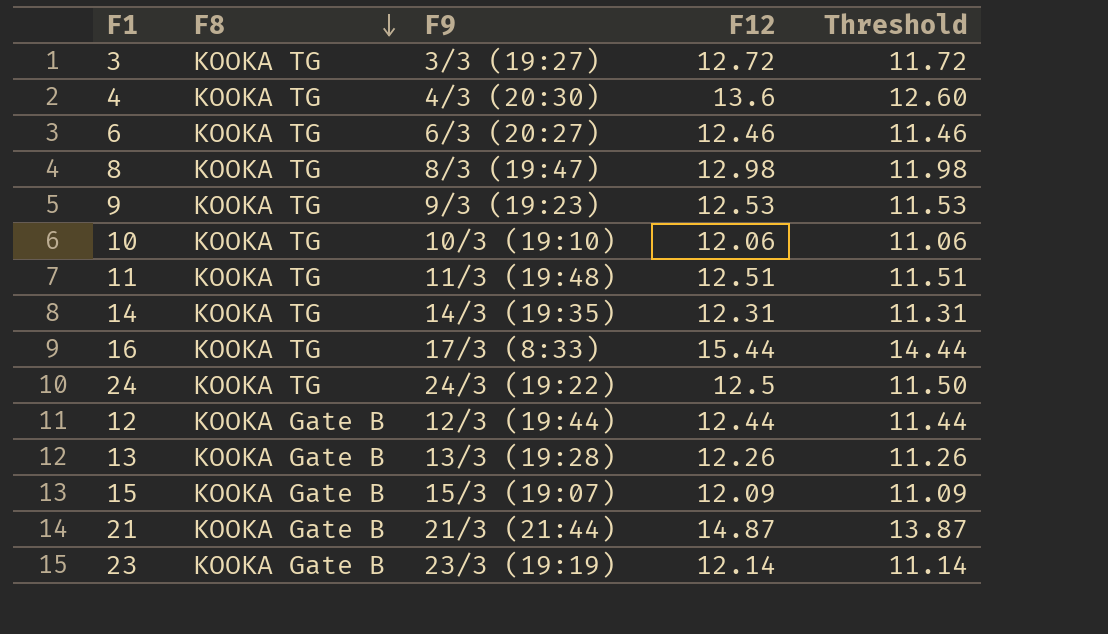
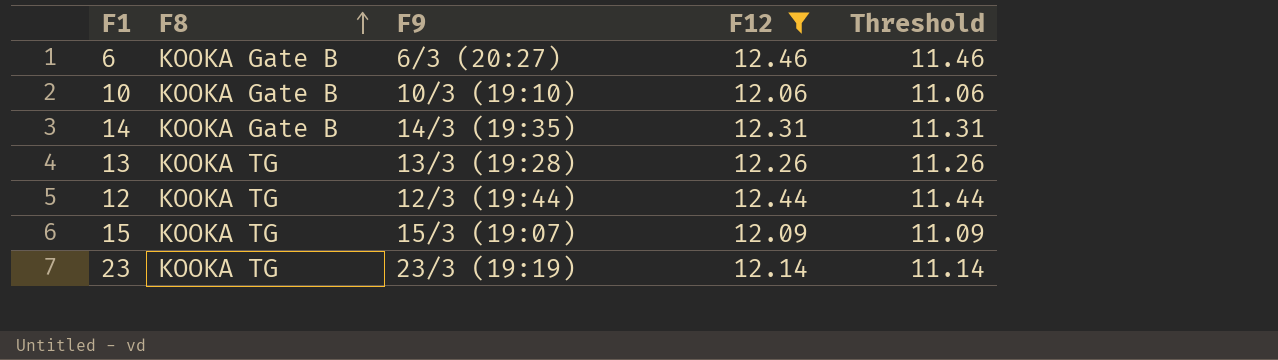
filter: none -> F12 <= 12.46
row order: F8 descending -> F8 ascending
6 | F8: KOOKA TG -> KOOKA Gate B
10 | F8: KOOKA TG -> KOOKA Gate B
14 | F8: KOOKA TG -> KOOKA Gate B
13 | F8: KOOKA Gate B -> KOOKA TG
12 | F8: KOOKA Gate B -> KOOKA TG
15 | F8: KOOKA Gate B -> KOOKA TG
23 | F8: KOOKA Gate B -> KOOKA TG

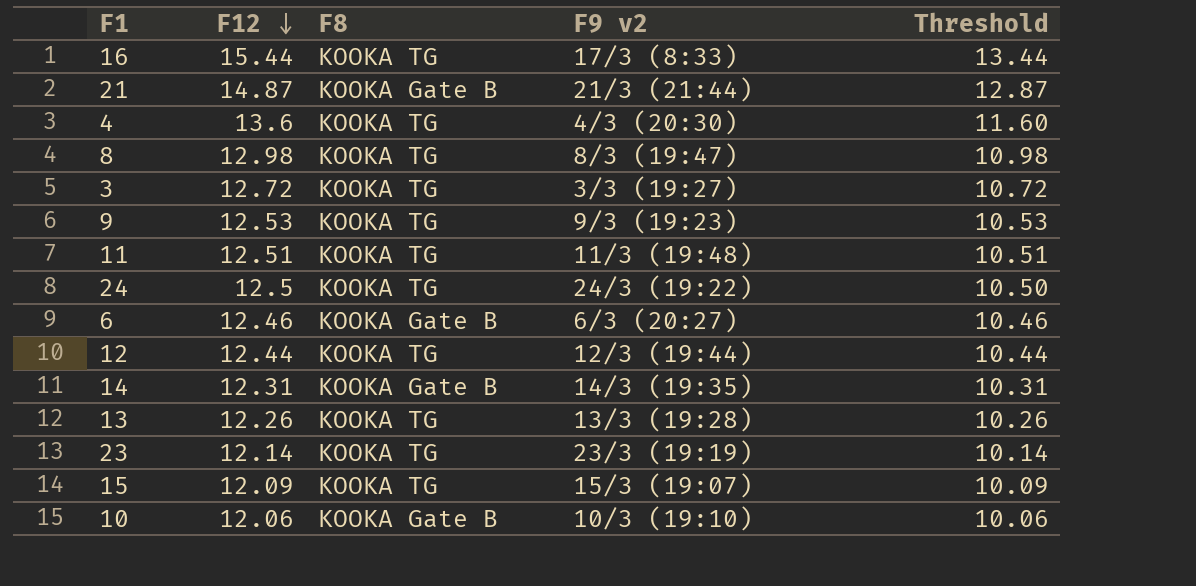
filter: F12 <= 12.46 -> none
row order: F8 ascending -> F12 descending
column F12 | position: 4 -> 2
column name: F9 -> F9 v2
column Threshold | formula: [F12] - 1 -> [F12] - 2

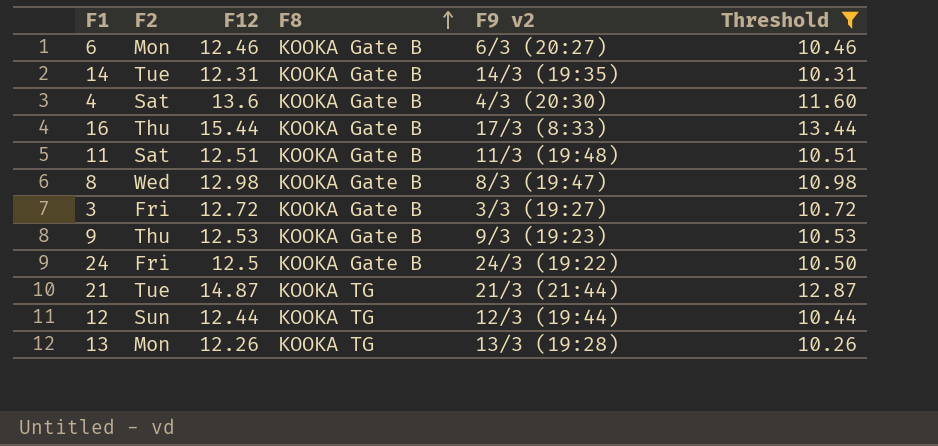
filter: none -> Threshold >= 10.26
row order: F12 descending -> F8 ascending
column F2 | position: none -> 2
4 | F8: KOOKA TG -> KOOKA Gate B
16 | F8: KOOKA TG -> KOOKA Gate B
11 | F8: KOOKA TG -> KOOKA Gate B
8 | F8: KOOKA TG -> KOOKA Gate B
3 | F8: KOOKA TG -> KOOKA Gate B
9 | F8: KOOKA TG -> KOOKA Gate B
24 | F8: KOOKA TG -> KOOKA Gate B
21 | F8: KOOKA Gate B -> KOOKA TG

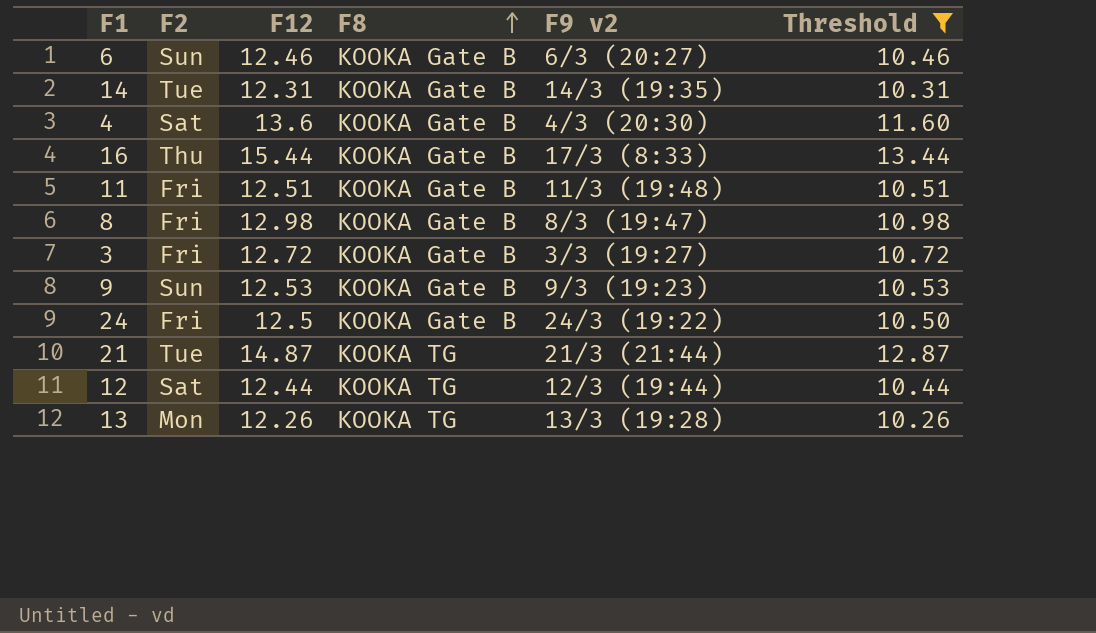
6 | F2: Mon -> Sun
11 | F2: Sat -> Fri
8 | F2: Wed -> Fri
9 | F2: Thu -> Sun
12 | F2: Sun -> Sat

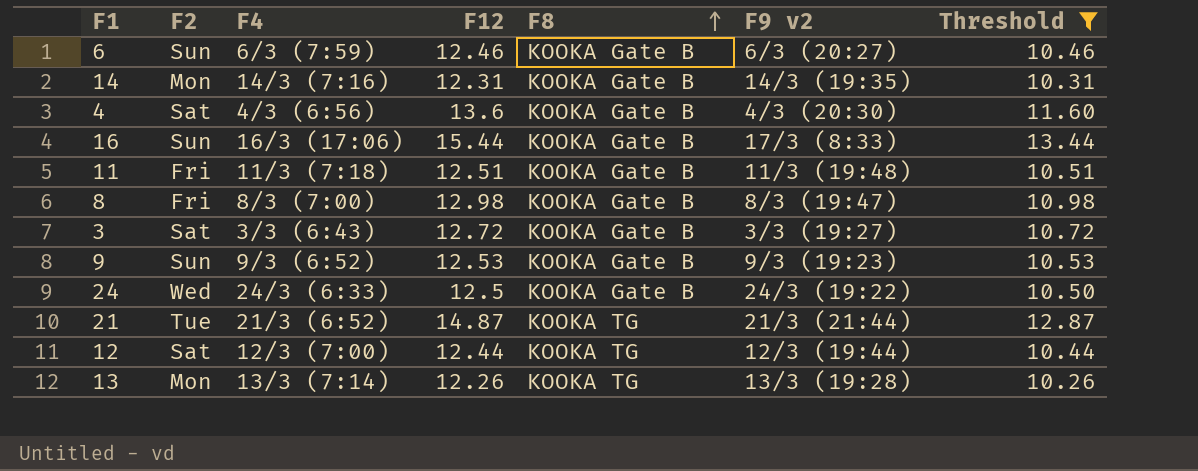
column F4 | position: none -> 3
14 | F2: Tue -> Mon
16 | F2: Thu -> Sun
3 | F2: Fri -> Sat
24 | F2: Fri -> Wed

